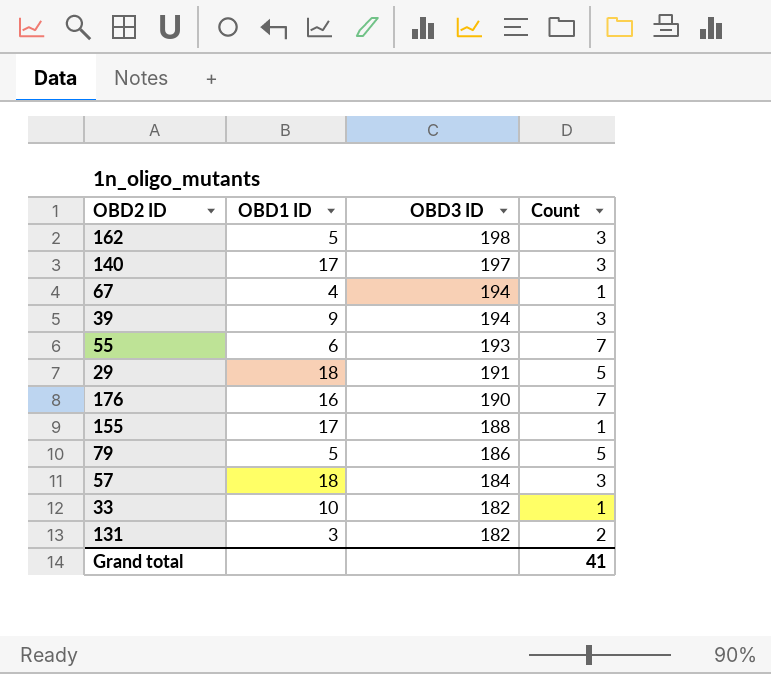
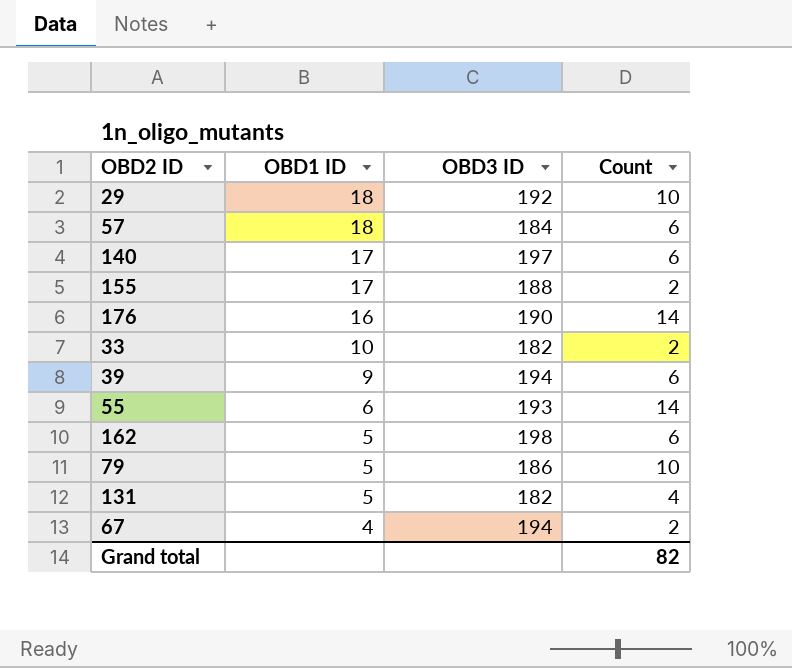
row order: OBD3 ID descending -> OBD1 ID descending
29 | OBD3 ID: 191 -> 192
29 | Count: 5 -> 10
57 | Count: 3 -> 6
140 | Count: 3 -> 6
155 | Count: 1 -> 2
176 | Count: 7 -> 14
33 | Count: 1 -> 2
39 | Count: 3 -> 6
55 | Count: 7 -> 14
162 | Count: 3 -> 6
79 | Count: 5 -> 10
131 | OBD1 ID: 3 -> 5
131 | Count: 2 -> 4
67 | Count: 1 -> 2
Grand total | Count: 41 -> 82

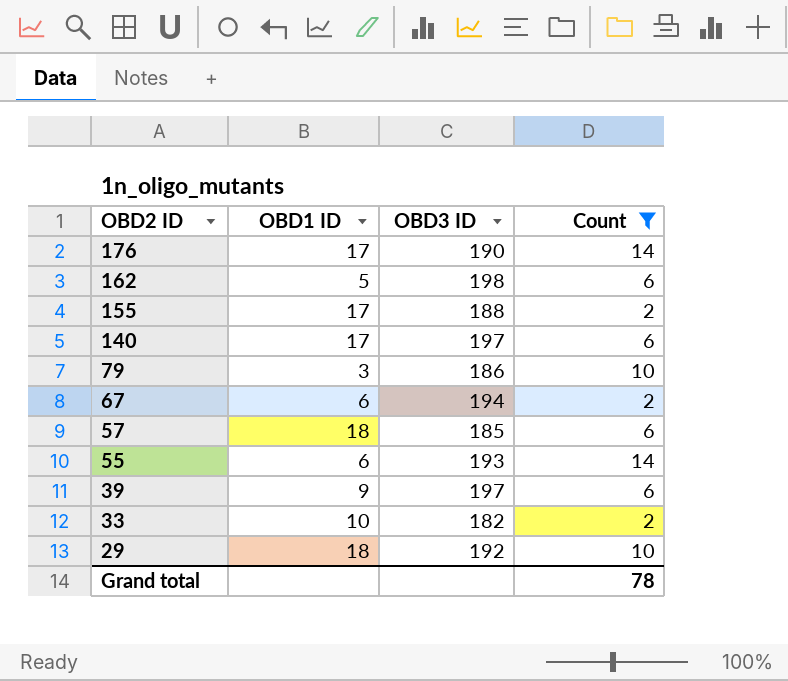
filter: none -> Count != 4
row order: OBD1 ID descending -> OBD2 ID descending
176 | OBD1 ID: 16 -> 17
79 | OBD1 ID: 5 -> 3
67 | OBD1 ID: 4 -> 6
57 | OBD3 ID: 184 -> 185
39 | OBD3 ID: 194 -> 197
Grand total | Count: 82 -> 78

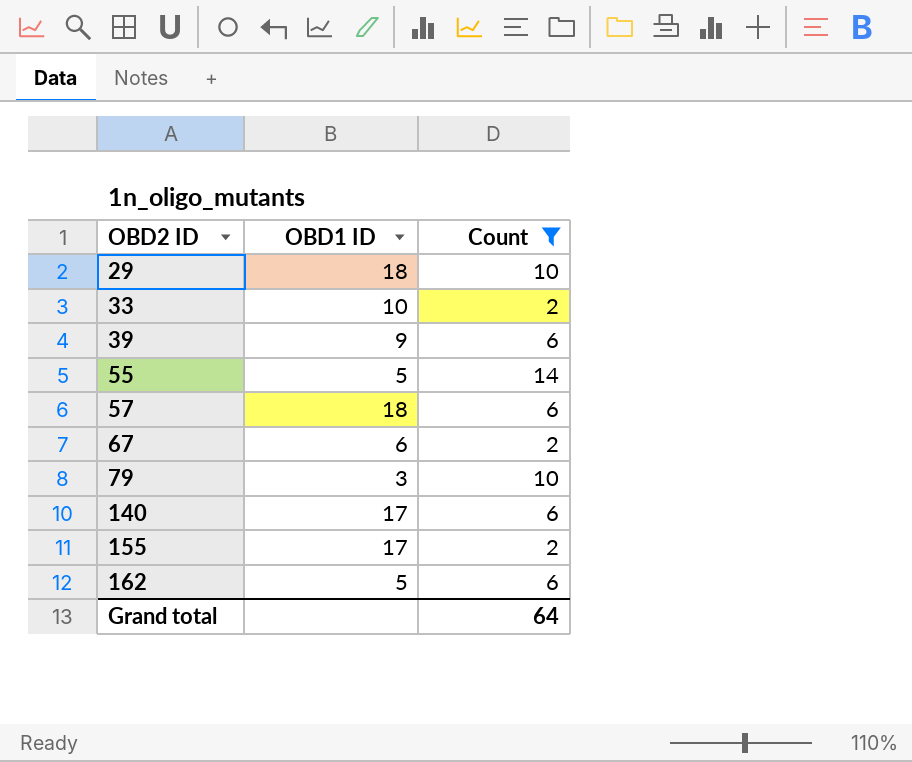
row order: OBD2 ID descending -> OBD2 ID ascending
column OBD3 ID | position: 3 -> none
row 176: 17 | 190 | 14 -> none
55 | OBD1 ID: 6 -> 5
Grand total | Count: 78 -> 64

